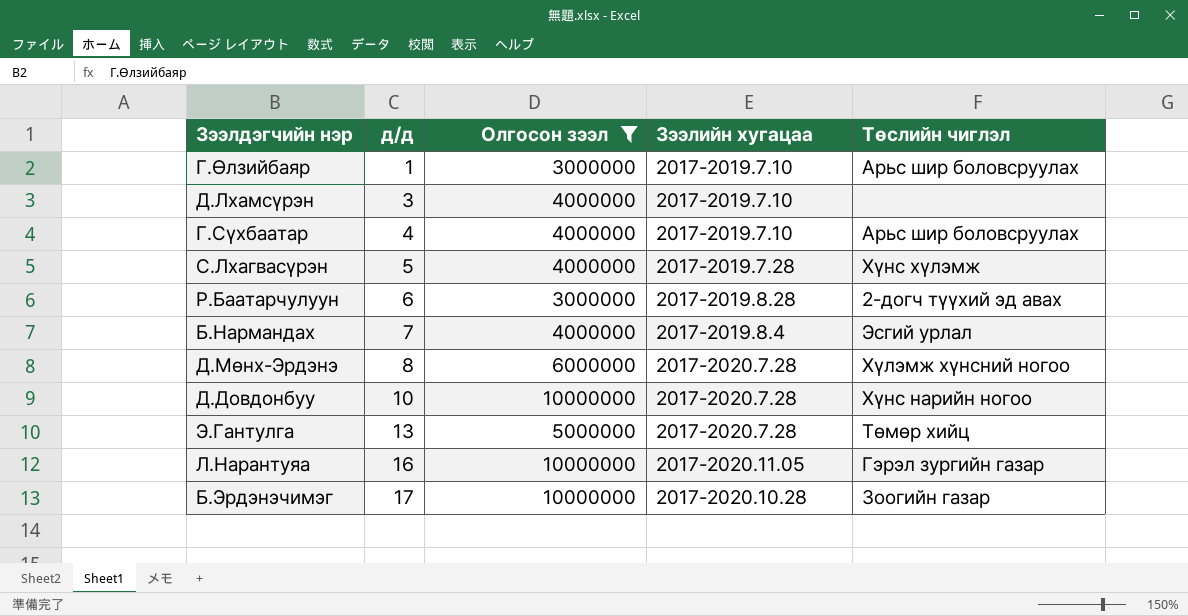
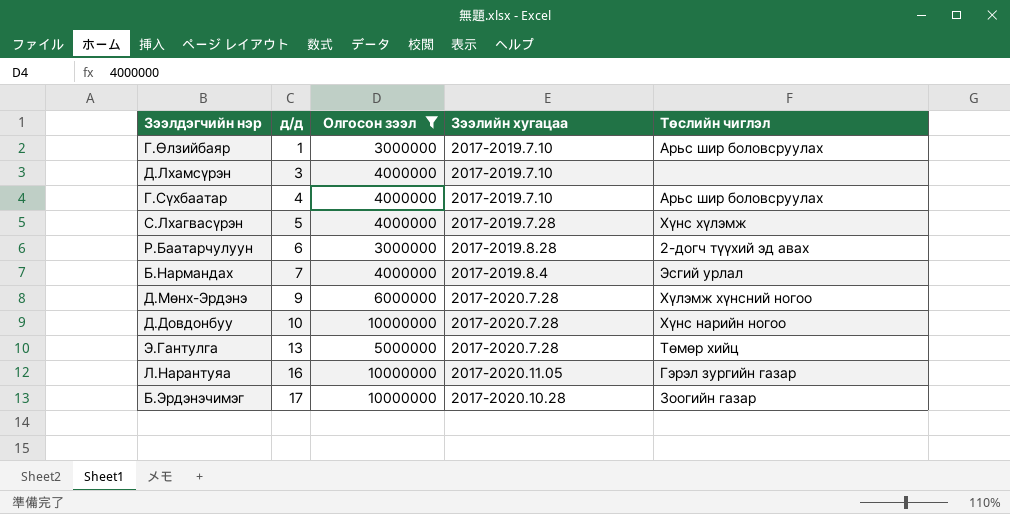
Д.Мөнх-Эрдэнэ | д/д: 8 -> 9

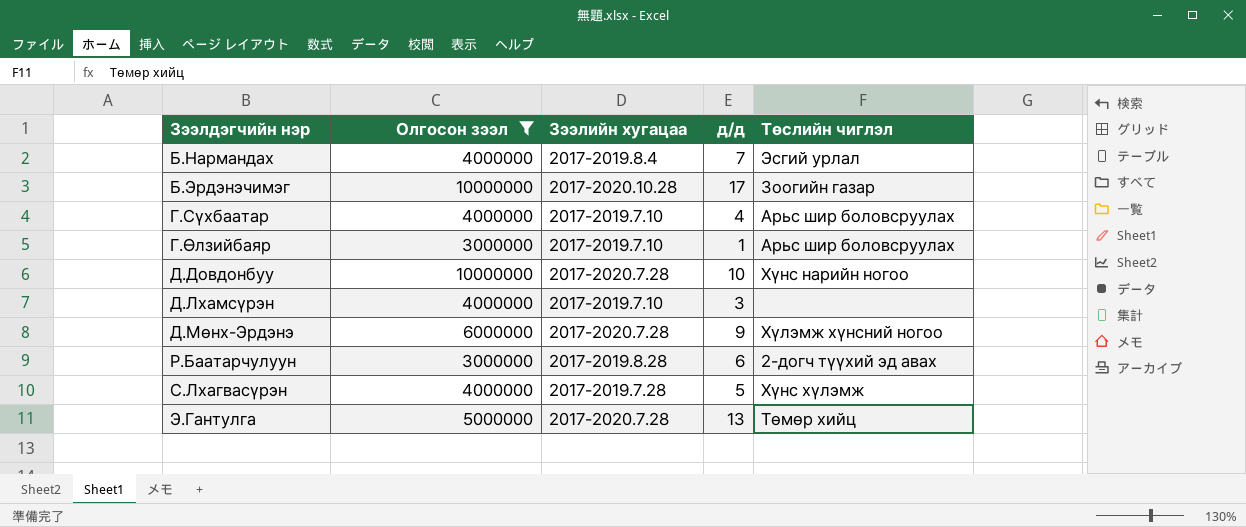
row order: д/д ascending -> Зээлдэгчийн нэр ascending
column д/д | position: 2 -> 4
row Л.Нарантуяа: 16 | 10000000 | 2017-2020.11.05 | Гэрэл зургийн газар -> none

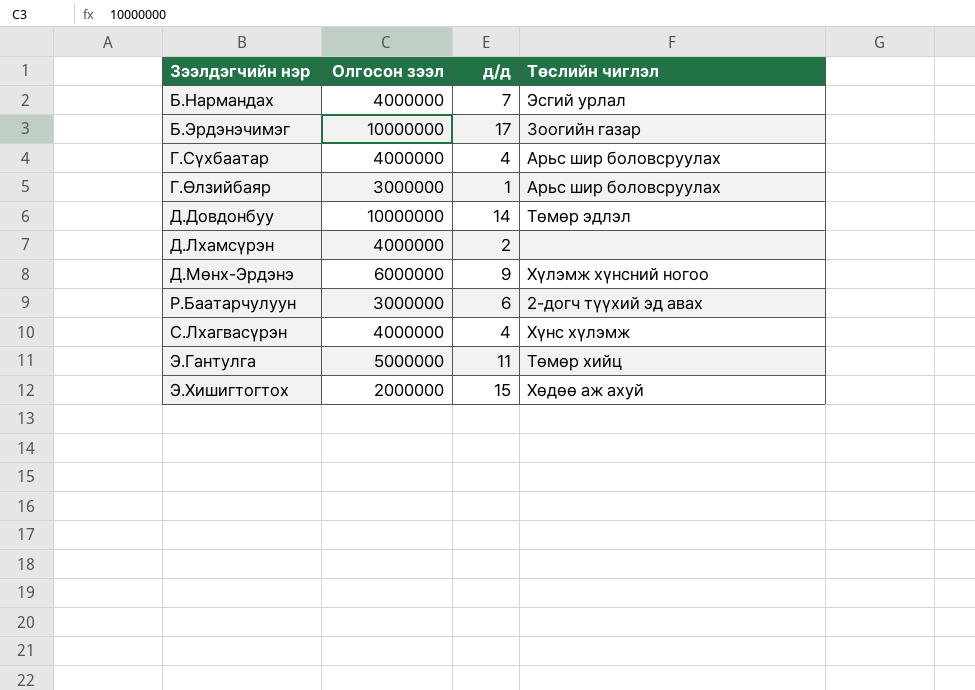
filter: Олгосон зээл != 2000000 -> none
column Зээлийн хугацаа | position: 3 -> none
Д.Довдонбуу | д/д: 10 -> 14
Д.Довдонбуу | Төслийн чиглэл: Хүнс нарийн ногоо -> Төмөр эдлэл
Д.Лхамсүрэн | д/д: 3 -> 2
С.Лхагвасүрэн | д/д: 5 -> 4
Э.Гантулга | д/д: 13 -> 11

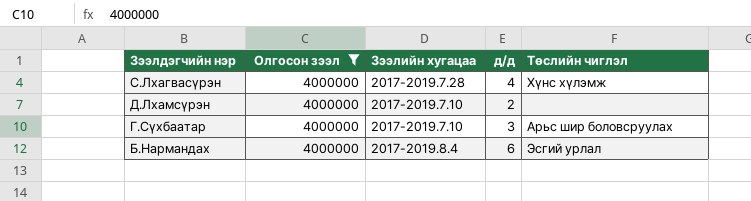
filter: none -> Олгосон зээл = 4000000
row order: Зээлдэгчийн нэр ascending -> Зээлдэгчийн нэр descending
column Зээлийн хугацаа | position: none -> 3
Г.Сүхбаатар | д/д: 4 -> 3
Б.Нармандах | д/д: 7 -> 6

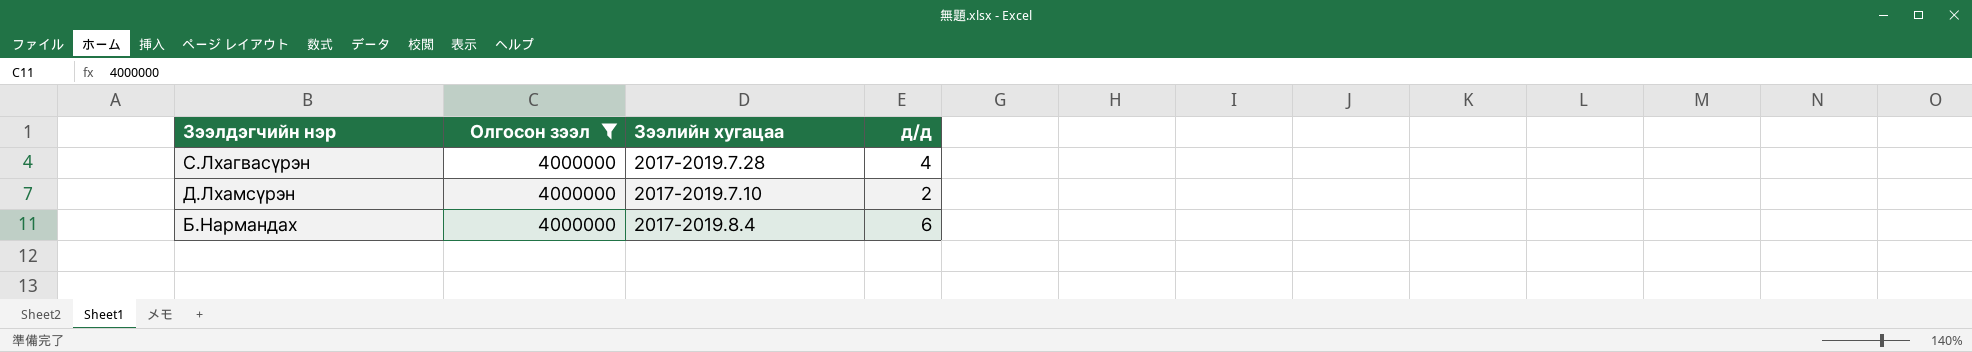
column Төслийн чиглэл | position: 5 -> none
row Г.Сүхбаатар: 4000000 | 2017-2019.7.10 | 3 | Арьс шир боловсруулах -> none

